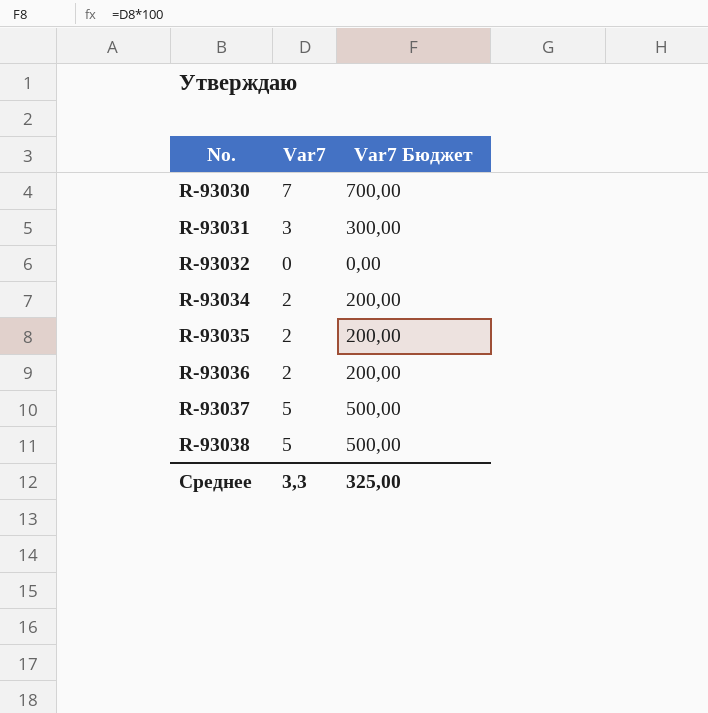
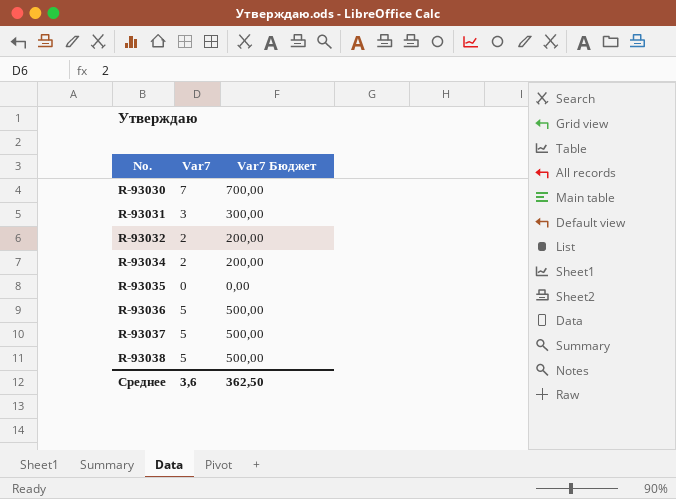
R-93032 | Var7: 0 -> 2
R-93032 | Var7 Бюджет: 0,00 -> 200,00
R-93035 | Var7: 2 -> 0
R-93035 | Var7 Бюджет: 200,00 -> 0,00
R-93036 | Var7: 2 -> 5
R-93036 | Var7 Бюджет: 200,00 -> 500,00
Среднее | Var7: 3,3 -> 3,6
Среднее | Var7 Бюджет: 325,00 -> 362,50

